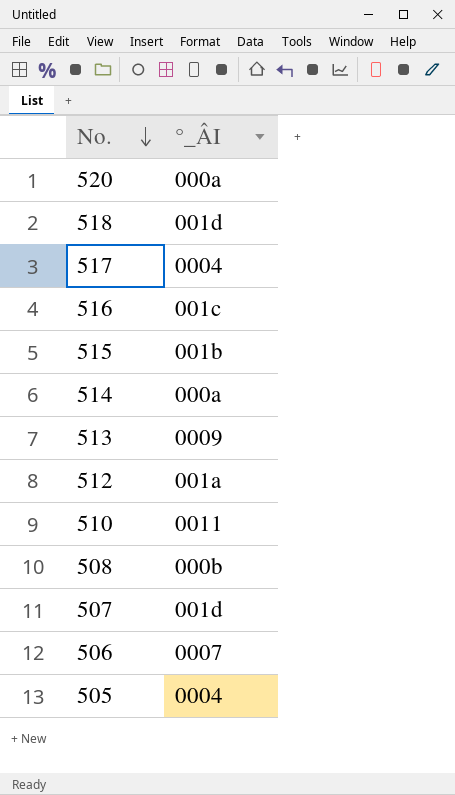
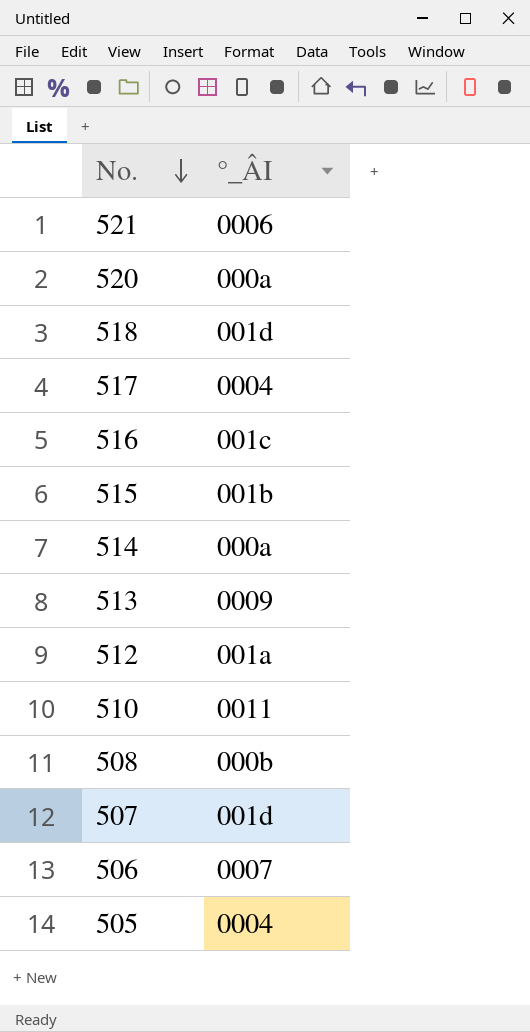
row 521: none -> 0006

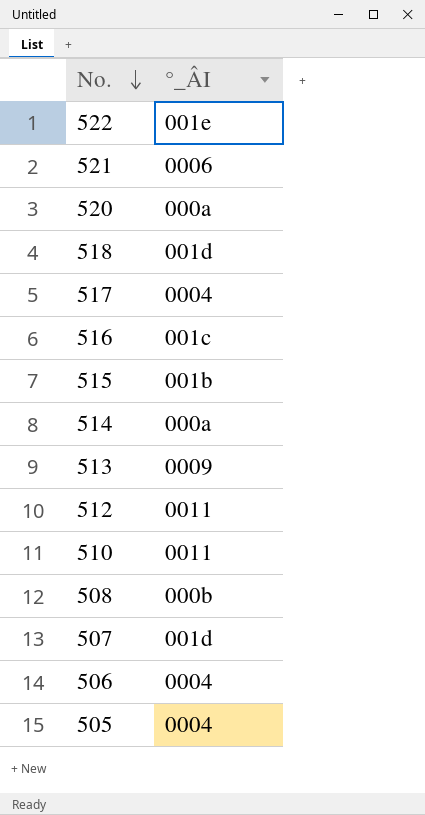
row 522: none -> 001e
512 | °_ÂI: 001a -> 0011
506 | °_ÂI: 0007 -> 0004

